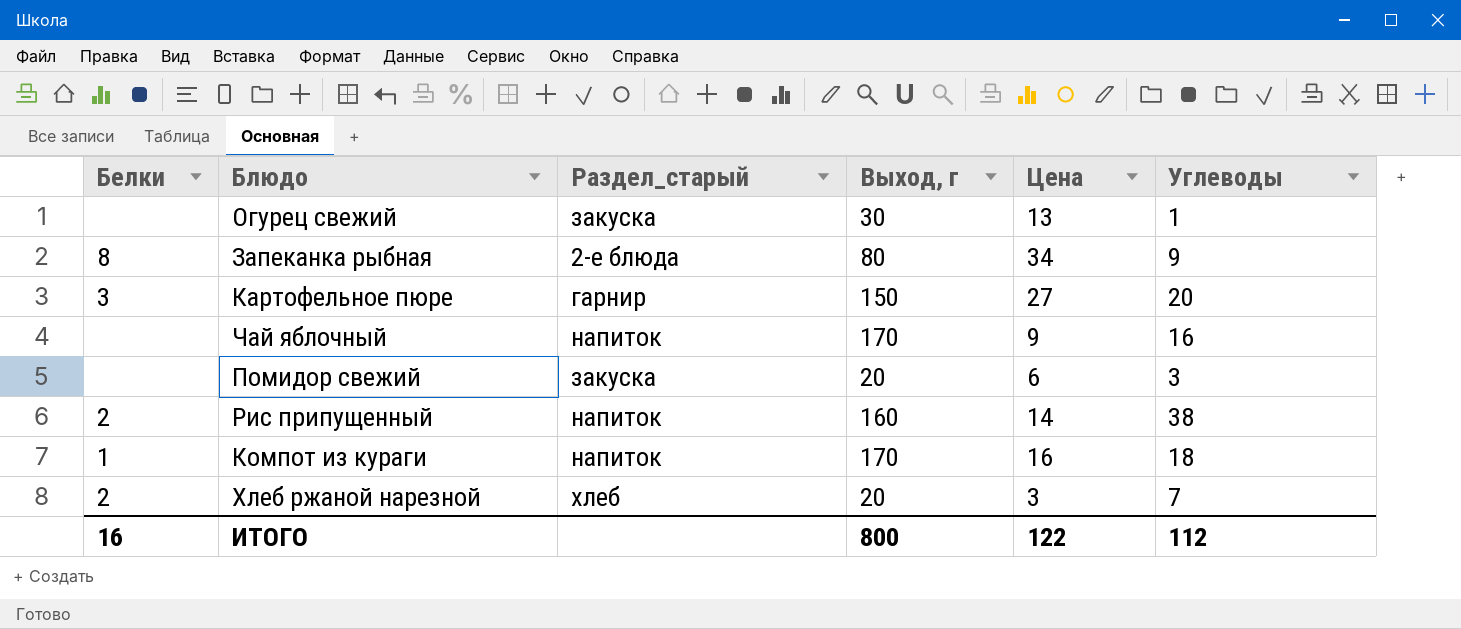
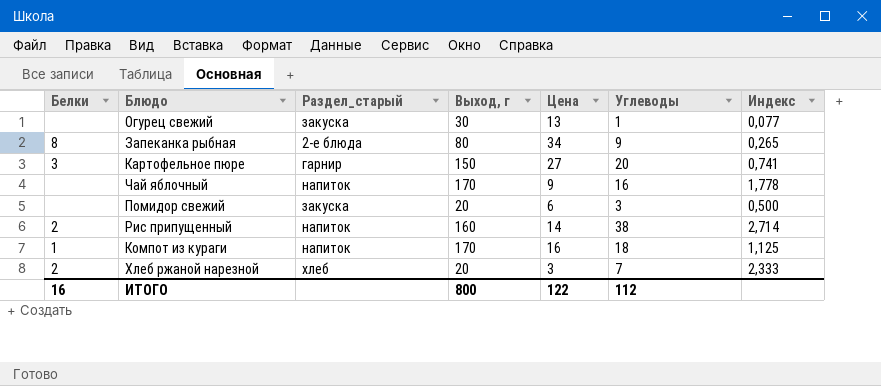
column Индекс | formula: none -> [Углеводы] / [Цена]

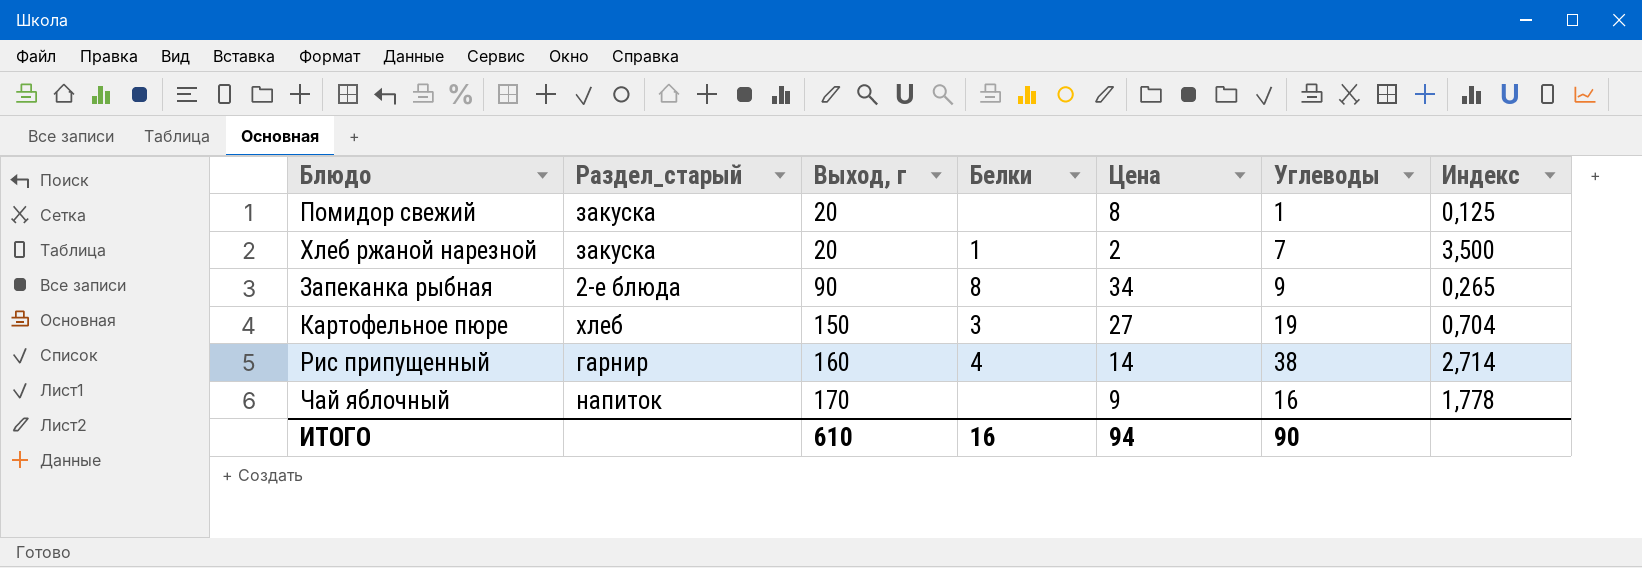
row order: none -> Выход, г ascending
column Белки | position: 1 -> 4
row Огурец свежий: none | закуска | 30 | 13 | 1 | 0,077 -> none
row Компот из кураги: 1 | напиток | 170 | 16 | 18 | 1,125 -> none
Помидор свежий | Цена: 6 -> 8
Помидор свежий | Углеводы: 3 -> 1
Помидор свежий | Индекс: 0,500 -> 0,125
Хлеб ржаной нарезной | Раздел_старый: хлеб -> закуска
Хлеб ржаной нарезной | Белки: 2 -> 1
Хлеб ржаной нарезной | Цена: 3 -> 2
Хлеб ржаной нарезной | Индекс: 2,333 -> 3,500
Запеканка рыбная | Выход, г: 80 -> 90
Картофельное пюре | Раздел_старый: гарнир -> хлеб
Картофельное пюре | Углеводы: 20 -> 19
Картофельное пюре | Индекс: 0,741 -> 0,704
Рис припущенный | Раздел_старый: напиток -> гарнир
Рис припущенный | Белки: 2 -> 4
ИТОГО | Выход, г: 800 -> 610
ИТОГО | Цена: 122 -> 94
ИТОГО | Углеводы: 112 -> 90

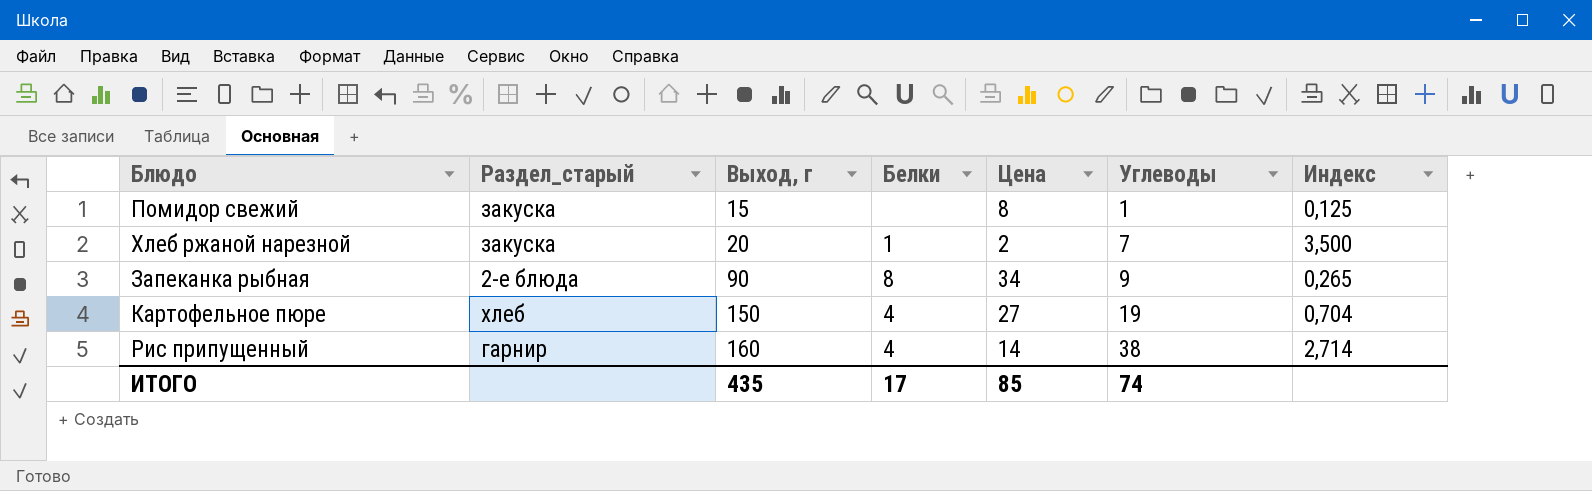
row Чай яблочный: напиток | 170 | none | 9 | 16 | 1,778 -> none
Помидор свежий | Выход, г: 20 -> 15
Картофельное пюре | Белки: 3 -> 4
ИТОГО | Выход, г: 610 -> 435
ИТОГО | Белки: 16 -> 17
ИТОГО | Цена: 94 -> 85
ИТОГО | Углеводы: 90 -> 74

